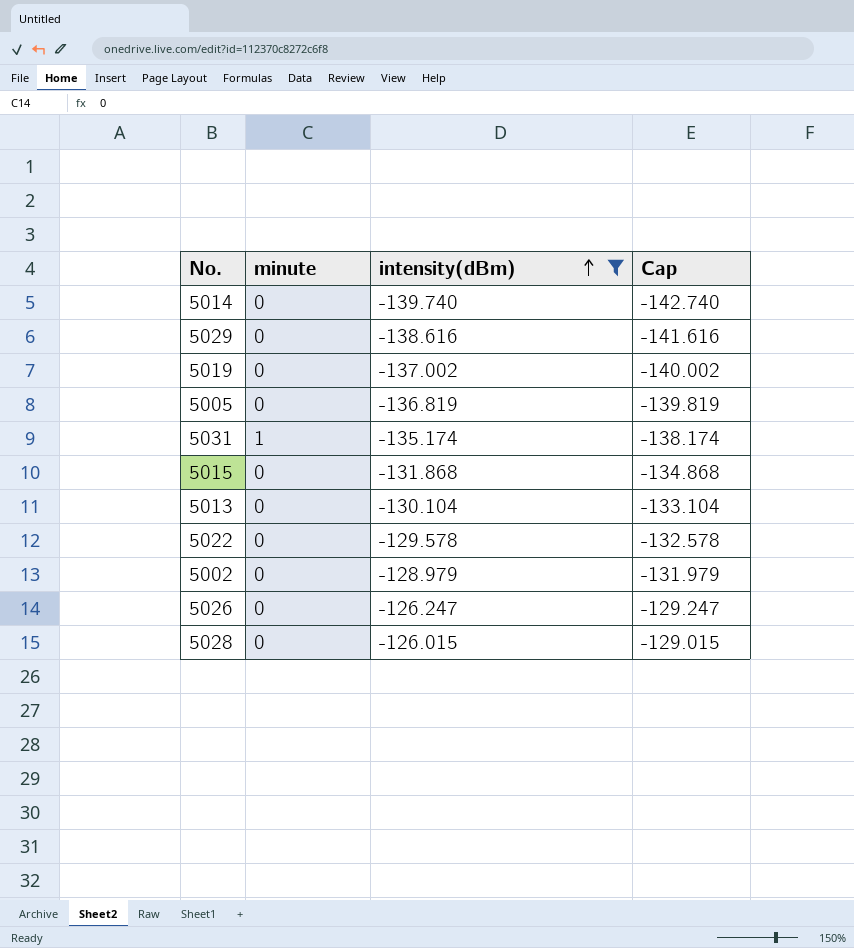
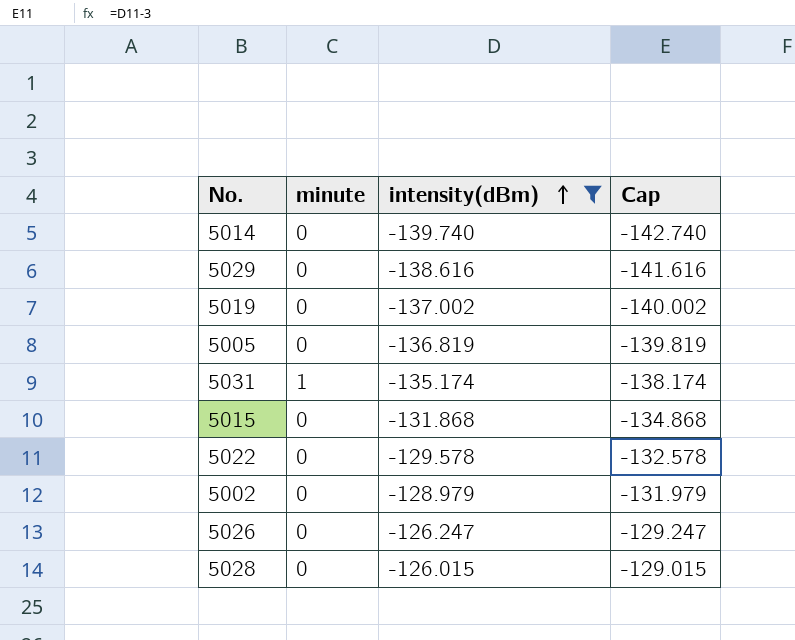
row 5013: 0 | -130.104 | -133.104 -> none

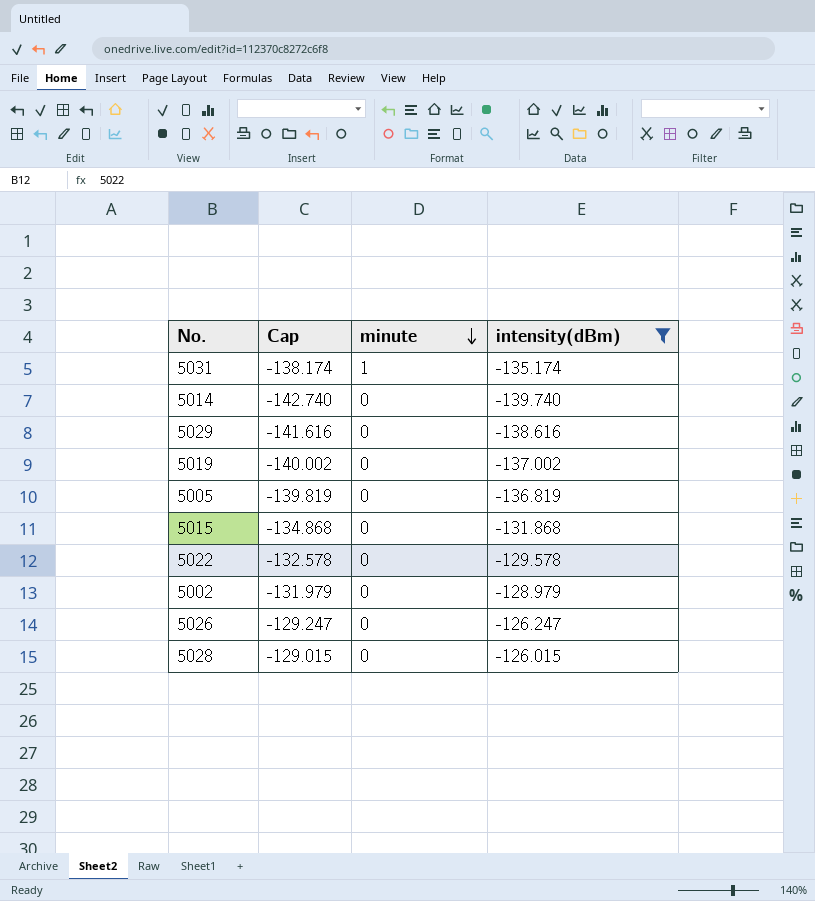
row order: intensity(dBm) ascending -> minute descending
column Cap | position: 4 -> 2

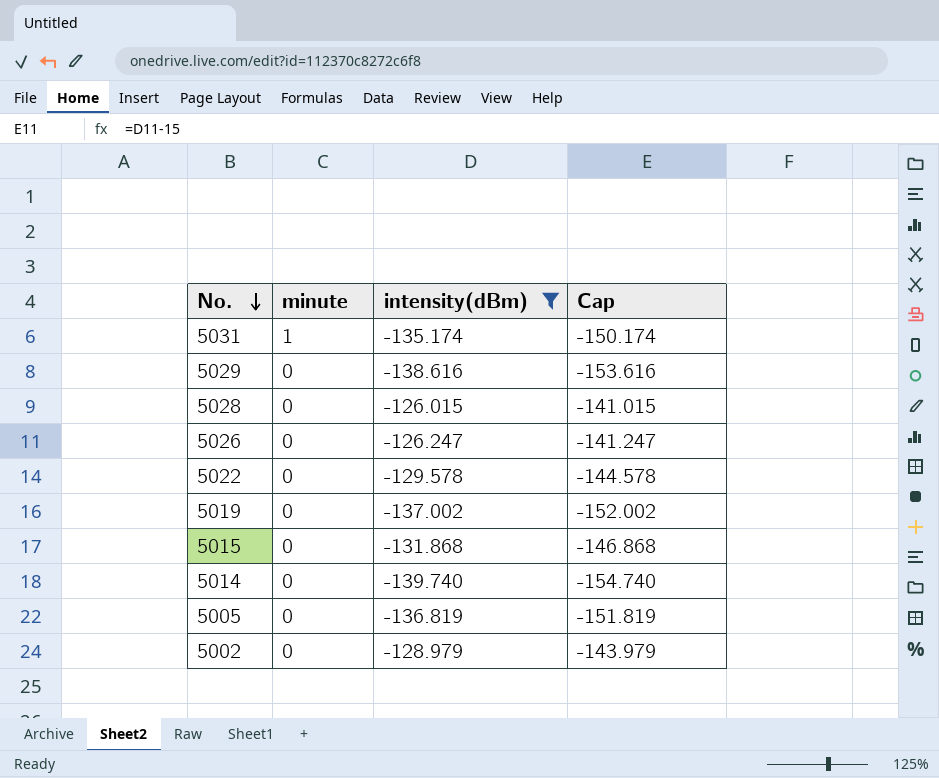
row order: minute descending -> No. descending
column Cap | formula: [intensity(dBm)] - 3 -> [intensity(dBm)] - 15
column Cap | position: 2 -> 4

